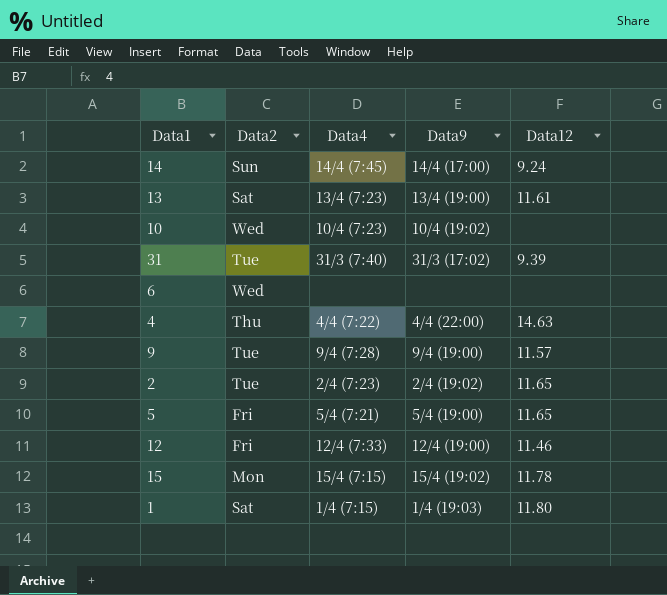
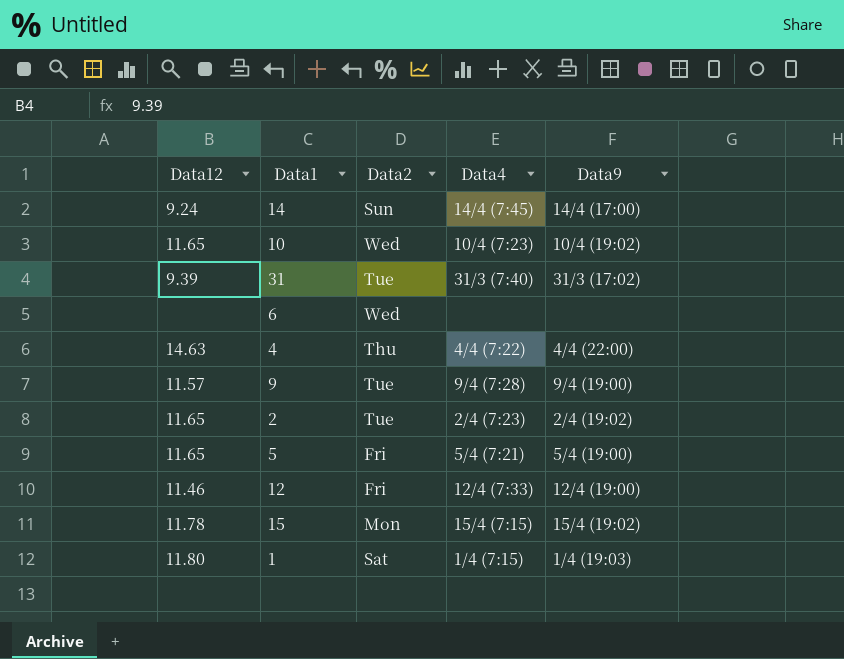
column Data12 | position: 5 -> 1
row 13: Sat | 13/4 (7:23) | 13/4 (19:00) | 11.61 -> none
10 | Data12: none -> 11.65

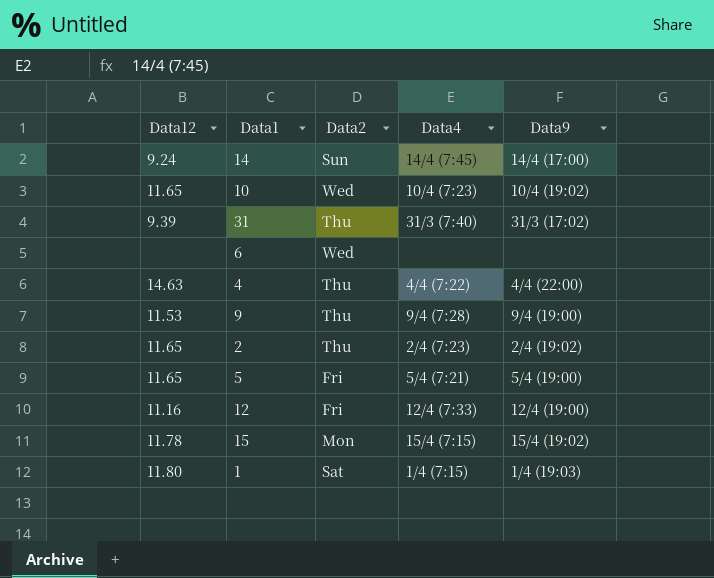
31 | Data2: Tue -> Thu
9 | Data12: 11.57 -> 11.53
9 | Data2: Tue -> Thu
2 | Data2: Tue -> Thu
12 | Data12: 11.46 -> 11.16

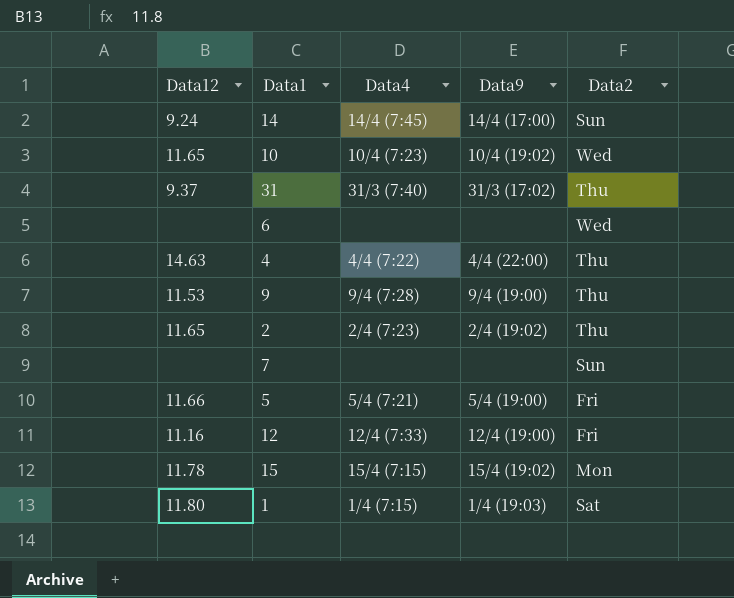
column Data2 | position: 3 -> 5
31 | Data12: 9.39 -> 9.37
row 7: none -> none | none | none | Sun
5 | Data12: 11.65 -> 11.66

